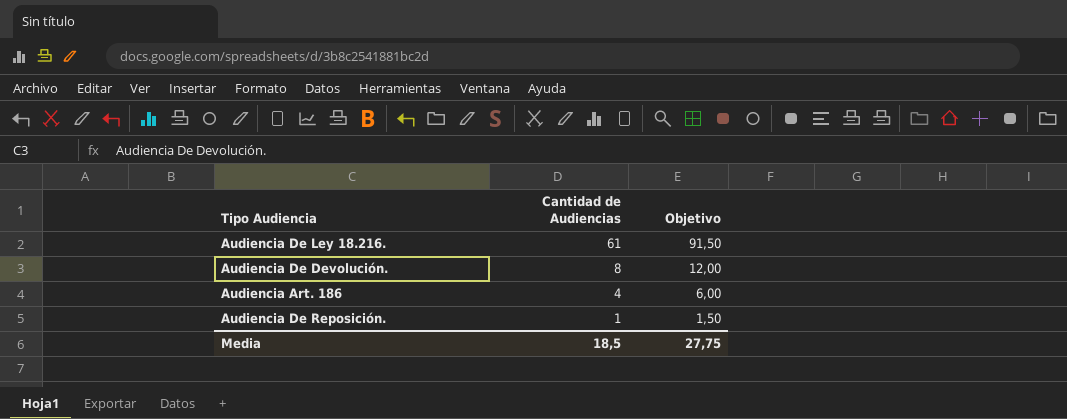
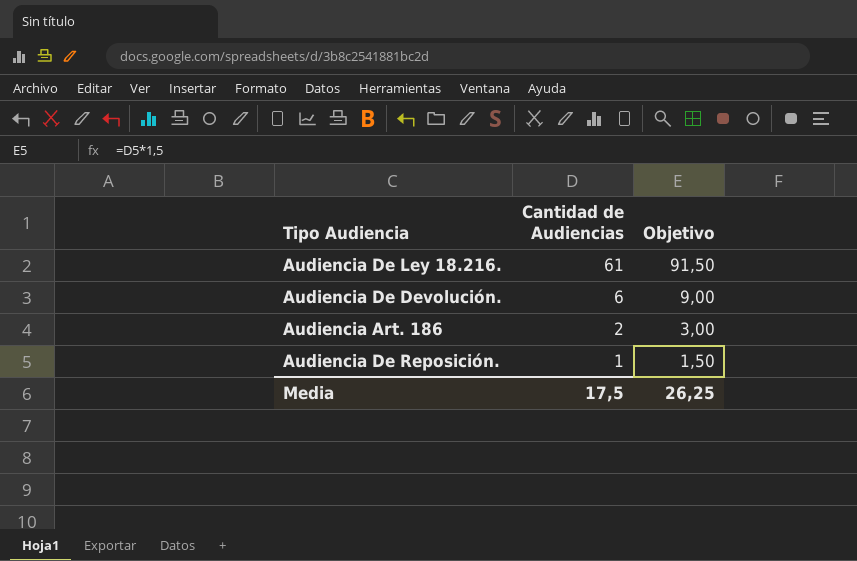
Audiencia De Devolución. | Cantidad de Audiencias: 8 -> 6
Audiencia De Devolución. | Objetivo: 12,00 -> 9,00
Audiencia Art. 186 | Cantidad de Audiencias: 4 -> 2
Audiencia Art. 186 | Objetivo: 6,00 -> 3,00
Media | Cantidad de Audiencias: 18,5 -> 17,5
Media | Objetivo: 27,75 -> 26,25

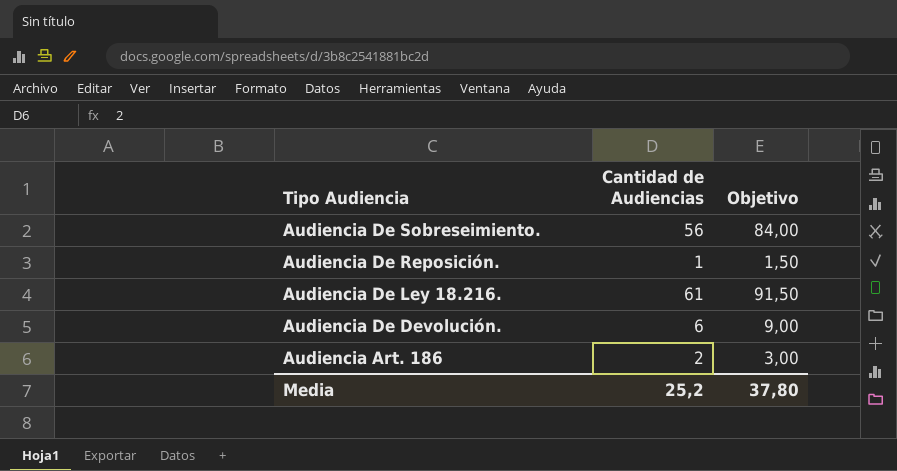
row order: Cantidad de Audiencias descending -> Tipo Audiencia descending
row Audiencia De Sobreseimiento.: none -> 56 | 84,00
Media | Cantidad de Audiencias: 17,5 -> 25,2
Media | Objetivo: 26,25 -> 37,80

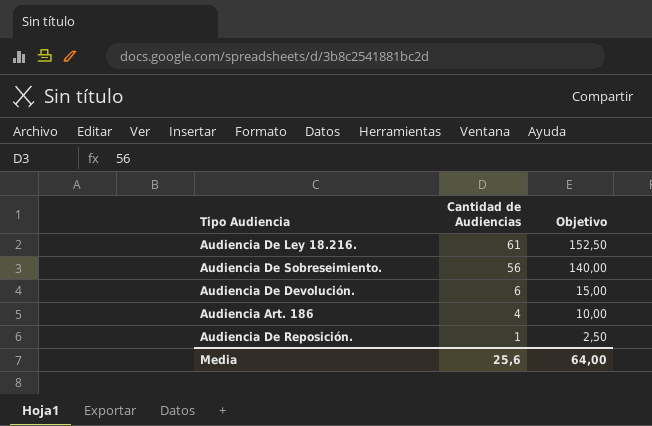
row order: Tipo Audiencia descending -> Cantidad de Audiencias descending
column Objetivo | formula: [Cantidad de Audiencias] * 1,5 -> [Cantidad de Audiencias] * 2,5
Audiencia Art. 186 | Cantidad de Audiencias: 2 -> 4
Media | Cantidad de Audiencias: 25,2 -> 25,6
Media | Objetivo: 37,80 -> 64,00

